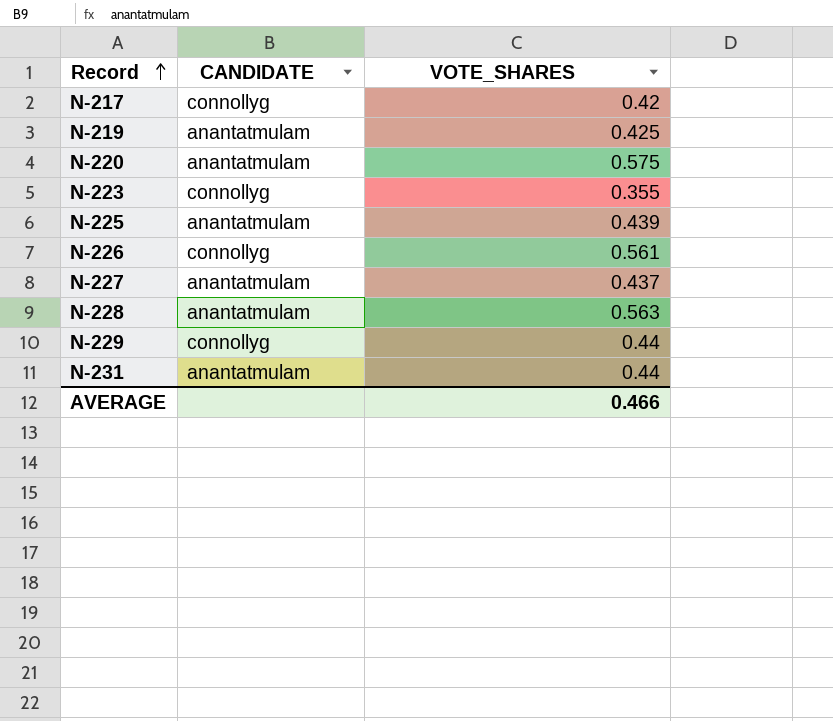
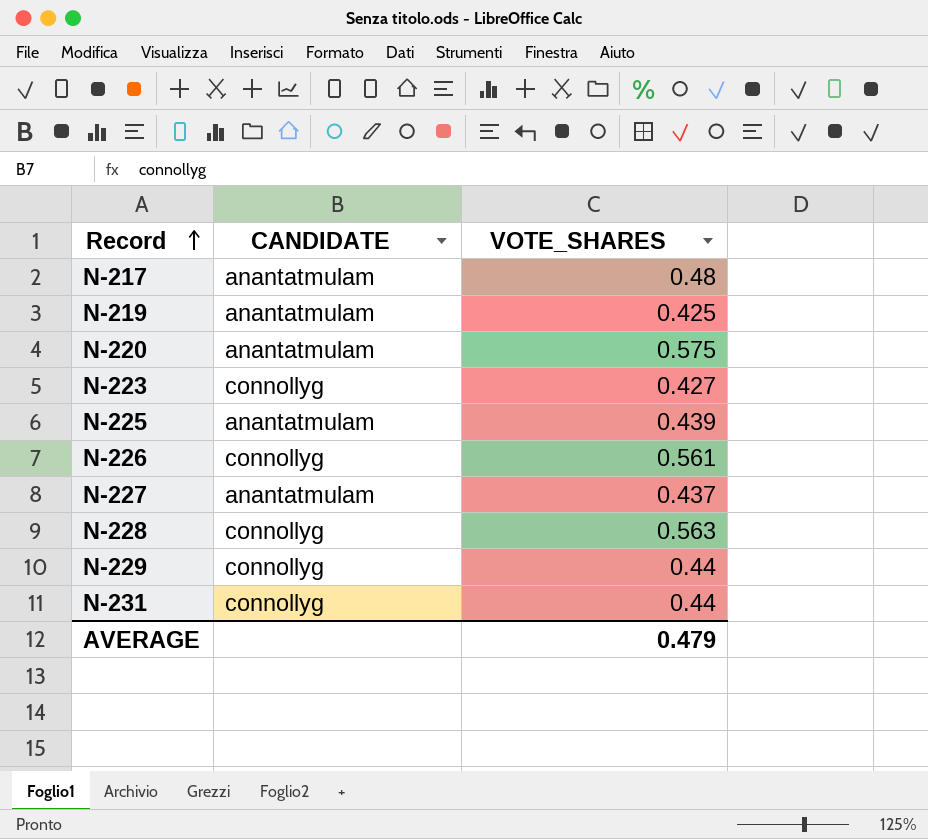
N-217 | CANDIDATE: connollyg -> anantatmulam
N-217 | VOTE_SHARES: 0.42 -> 0.48
N-223 | VOTE_SHARES: 0.355 -> 0.427
N-228 | CANDIDATE: anantatmulam -> connollyg
N-231 | CANDIDATE: anantatmulam -> connollyg
AVERAGE | VOTE_SHARES: 0.466 -> 0.479

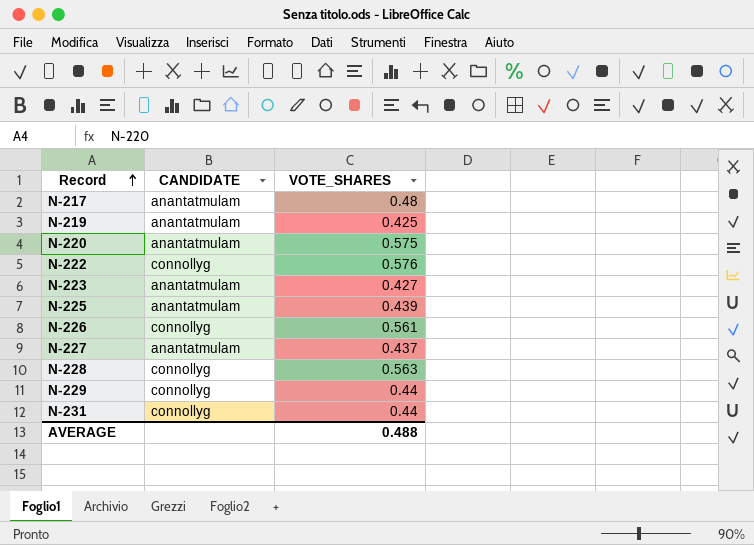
row N-222: none -> connollyg | 0.576
N-223 | CANDIDATE: connollyg -> anantatmulam
AVERAGE | VOTE_SHARES: 0.479 -> 0.488

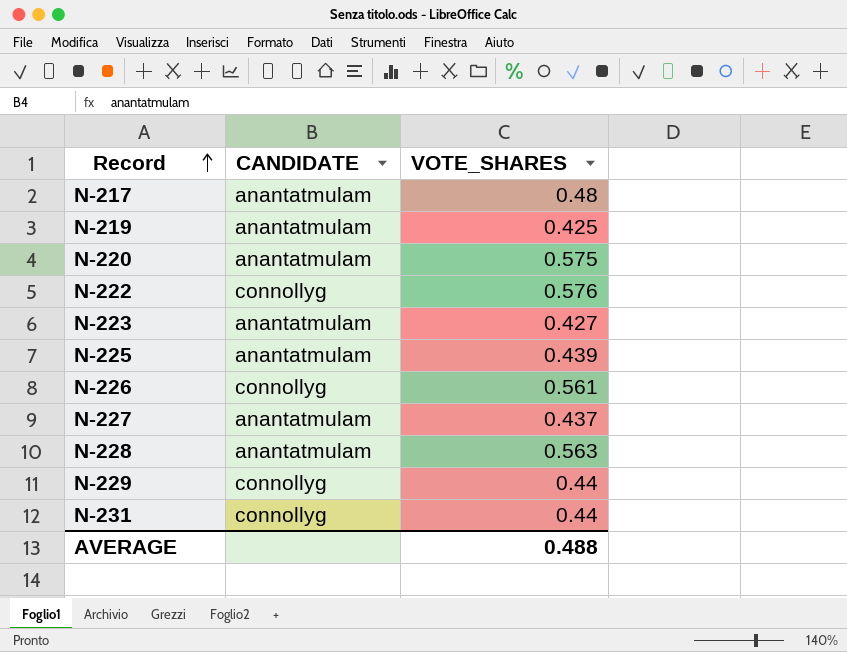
N-228 | CANDIDATE: connollyg -> anantatmulam

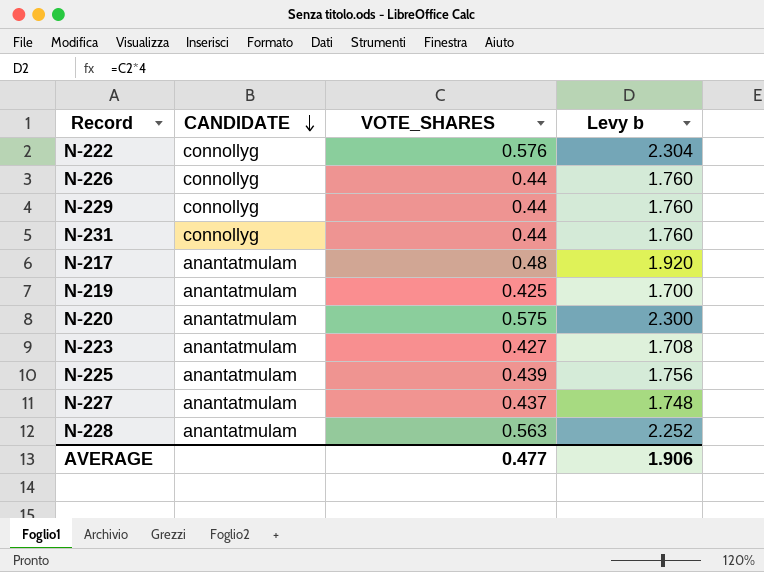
row order: Record ascending -> CANDIDATE descending
column Levy b | formula: none -> [VOTE_SHARES] * 4
N-226 | VOTE_SHARES: 0.561 -> 0.44
AVERAGE | VOTE_SHARES: 0.488 -> 0.477

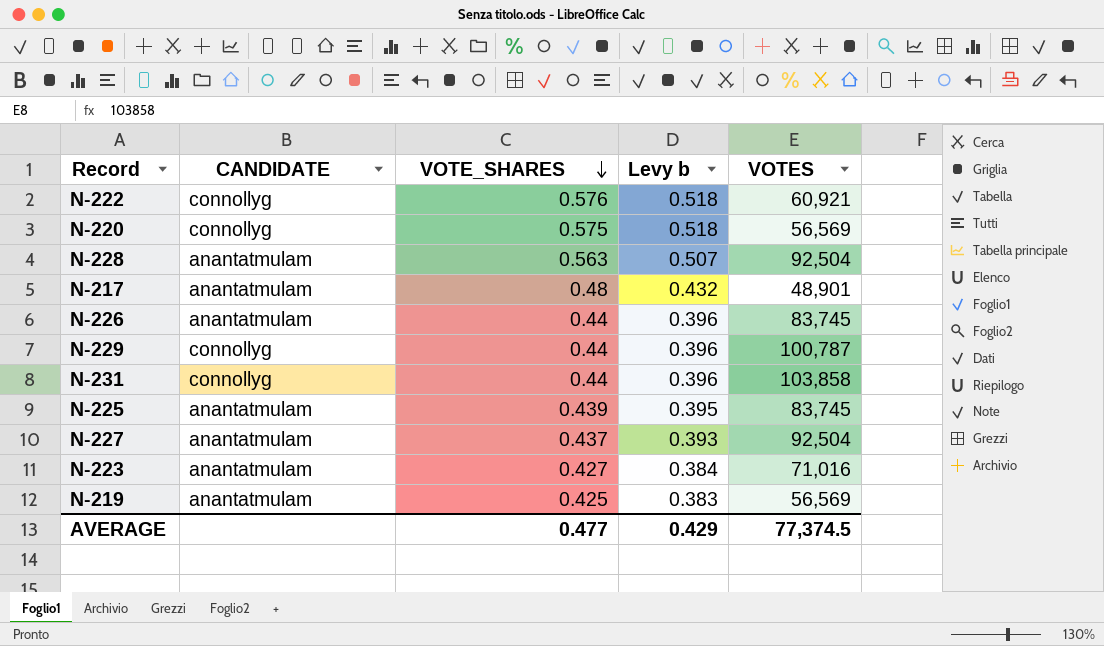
row order: CANDIDATE descending -> VOTE_SHARES descending
column Levy b | formula: [VOTE_SHARES] * 4 -> [VOTE_SHARES] * 0.9
column VOTES | position: none -> 5
N-220 | CANDIDATE: anantatmulam -> connollyg
N-226 | CANDIDATE: connollyg -> anantatmulam
AVERAGE | Levy b: 1.906 -> 0.429

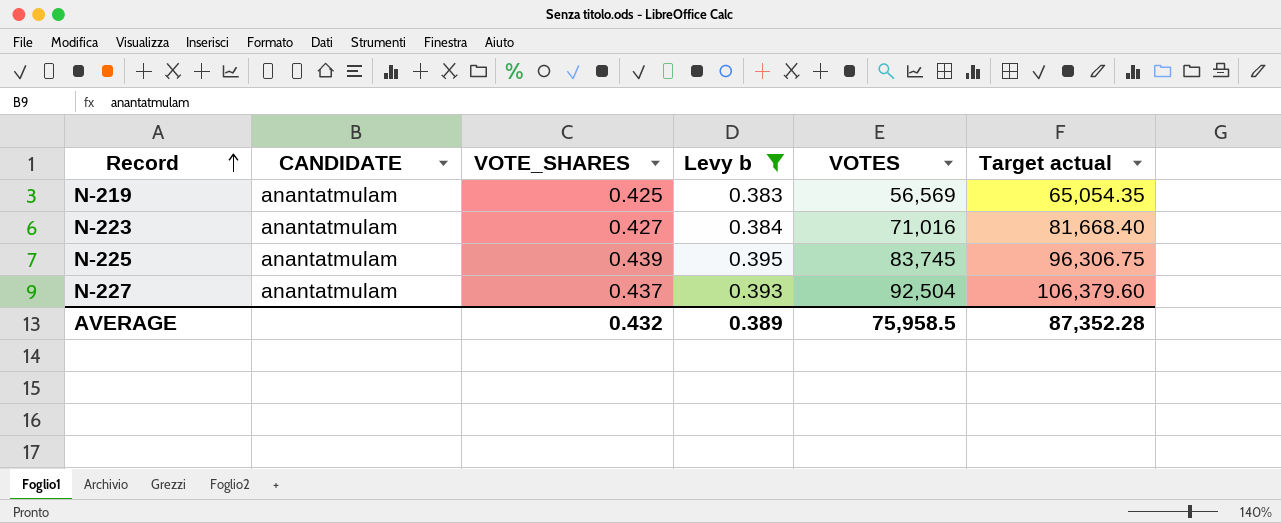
filter: none -> Levy b <= 0.395
row order: VOTE_SHARES descending -> Record ascending
column Target actual | formula: none -> [VOTES] * 1.15
AVERAGE | VOTE_SHARES: 0.477 -> 0.432
AVERAGE | Levy b: 0.429 -> 0.389
AVERAGE | VOTES: 77,374.5 -> 75,958.5

